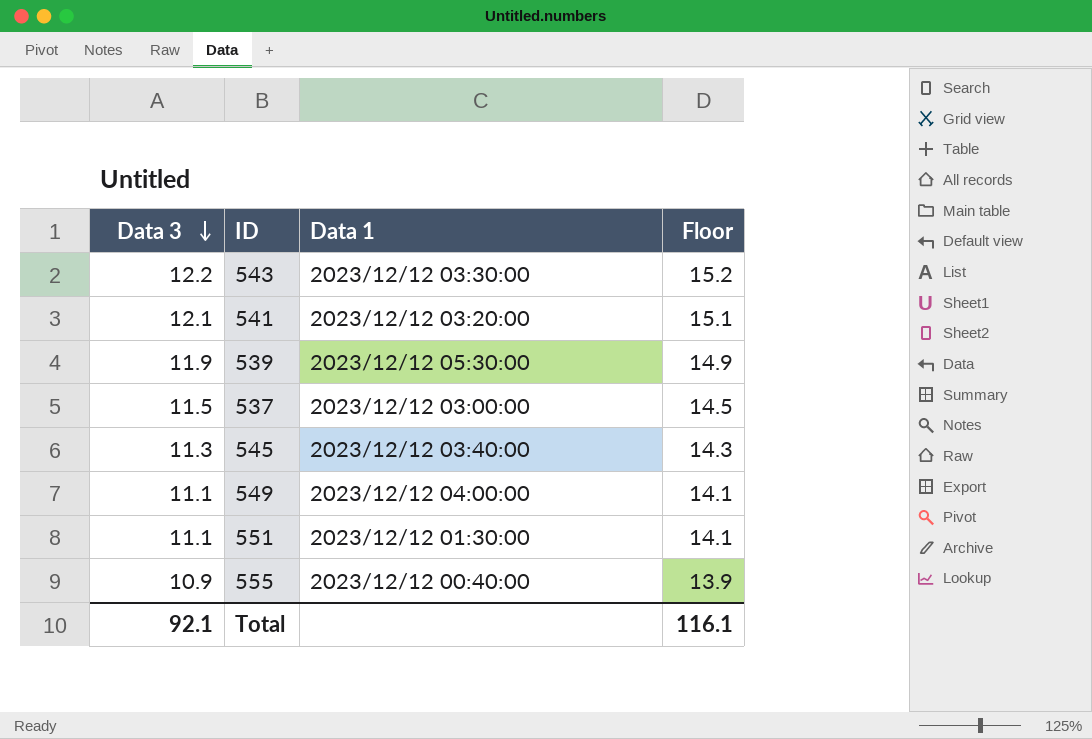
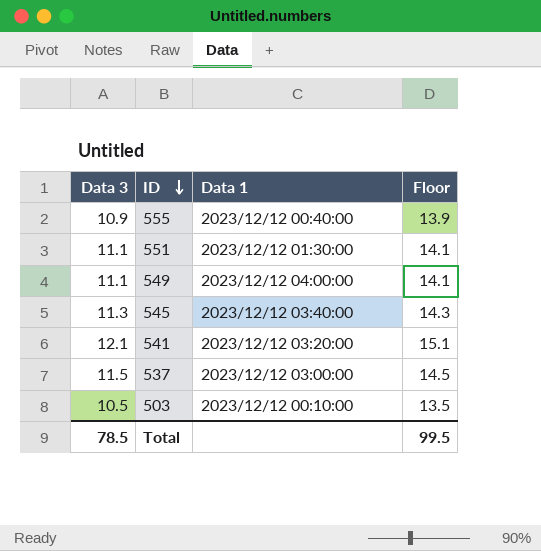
row order: Data 3 descending -> ID descending
row 543: 12.2 | 2023/12/12 03:30:00 | 15.2 -> none
row 539: 11.9 | 2023/12/12 05:30:00 | 14.9 -> none
row 503: none -> 10.5 | 2023/12/12 00:10:00 | 13.5
Total | Data 3: 92.1 -> 78.5
Total | Floor: 116.1 -> 99.5

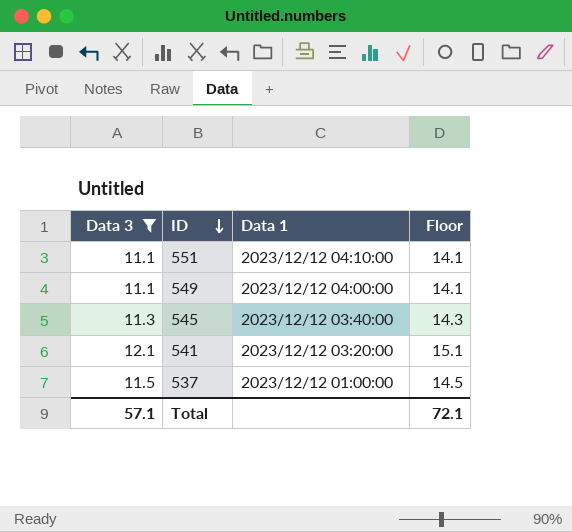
filter: none -> Data 3 >= 11.1
551 | Data 1: 2023/12/12 01:30:00 -> 2023/12/12 04:10:00
537 | Data 1: 2023/12/12 03:00:00 -> 2023/12/12 01:00:00
Total | Data 3: 78.5 -> 57.1
Total | Floor: 99.5 -> 72.1

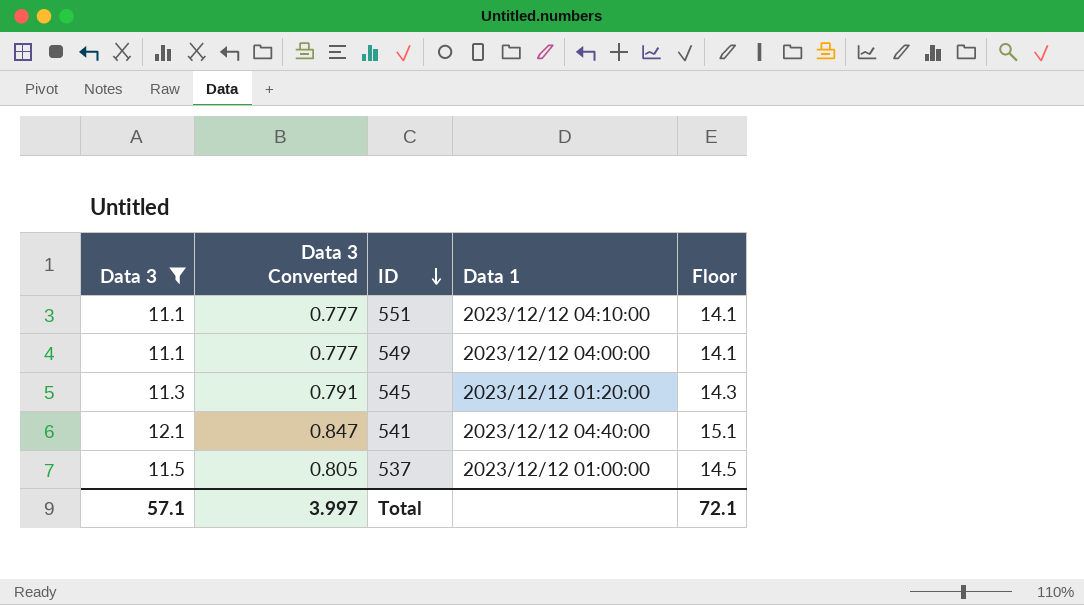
column Data 3 Converted | formula: none -> [Data 3] * 0.07
545 | Data 1: 2023/12/12 03:40:00 -> 2023/12/12 01:20:00
541 | Data 1: 2023/12/12 03:20:00 -> 2023/12/12 04:40:00

